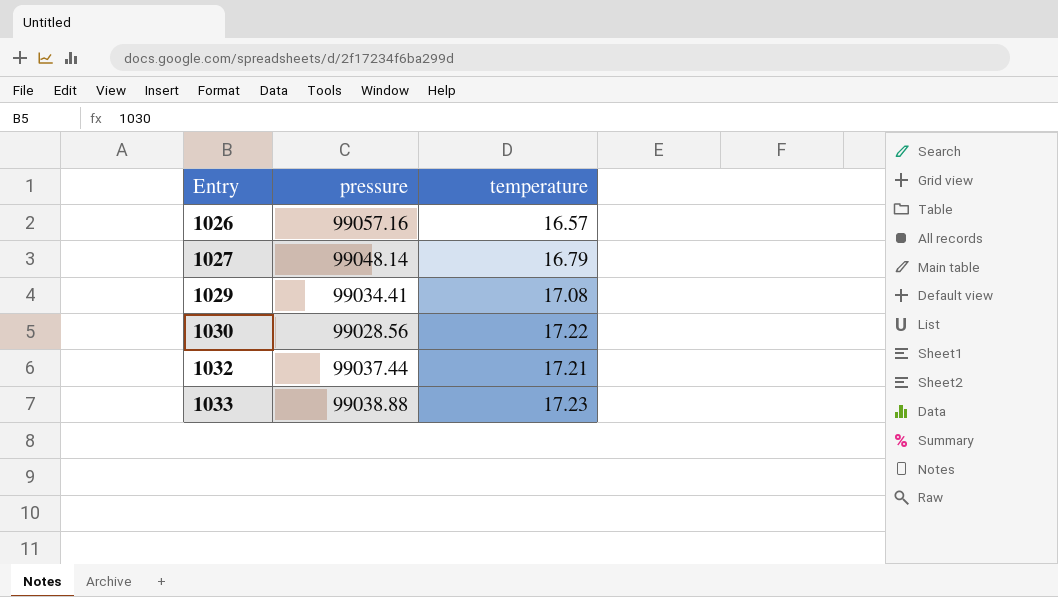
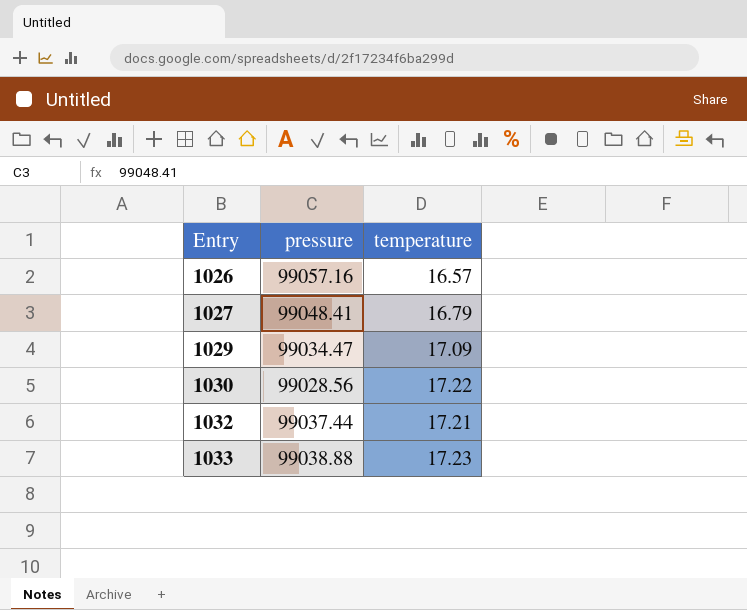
1027 | pressure: 99048.14 -> 99048.41
1029 | pressure: 99034.41 -> 99034.47
1029 | temperature: 17.08 -> 17.09

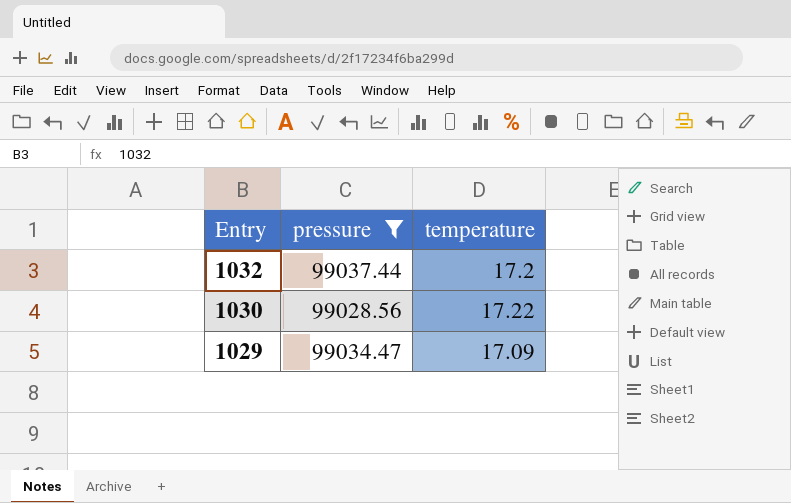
filter: none -> pressure <= 99037.44
row order: Entry ascending -> Entry descending
1032 | temperature: 17.21 -> 17.2

